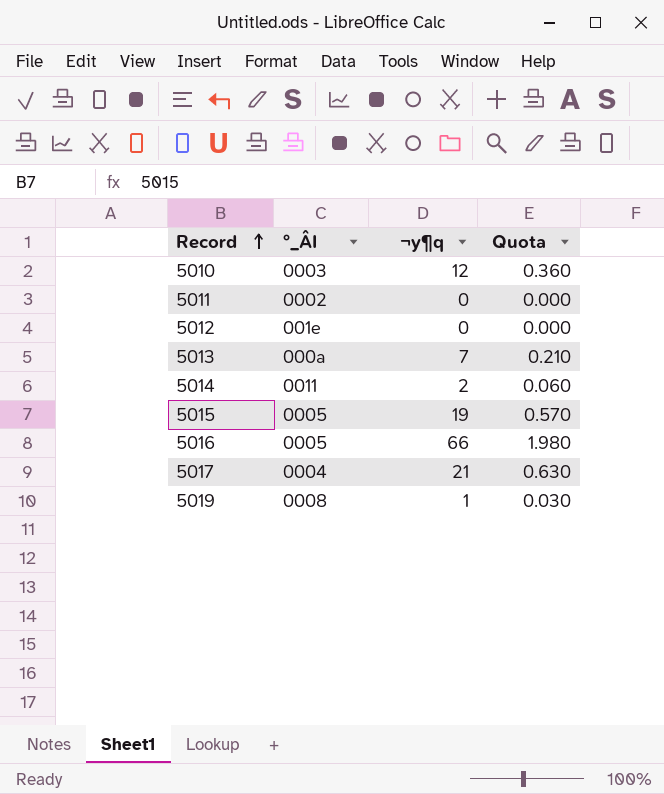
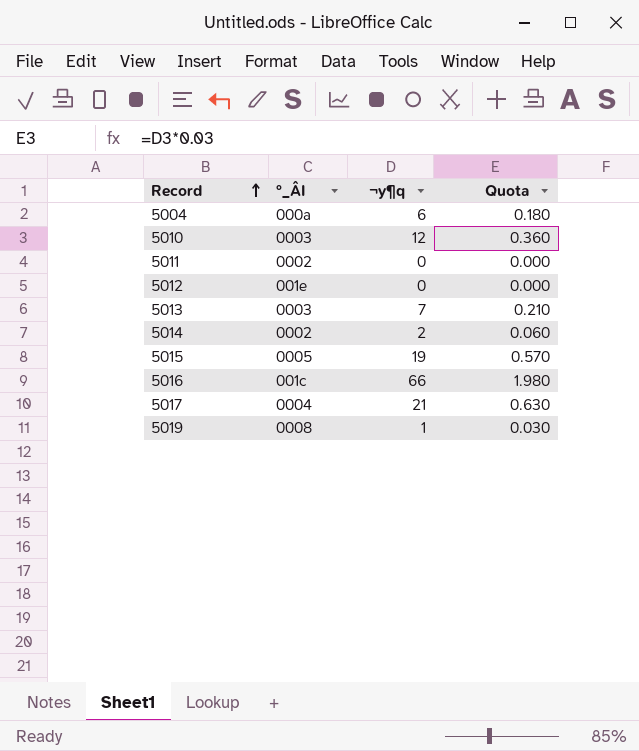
row 5004: none -> 000a | 6 | 0.180
5013 | °_ÂI: 000a -> 0003
5014 | °_ÂI: 0011 -> 0002
5016 | °_ÂI: 0005 -> 001c

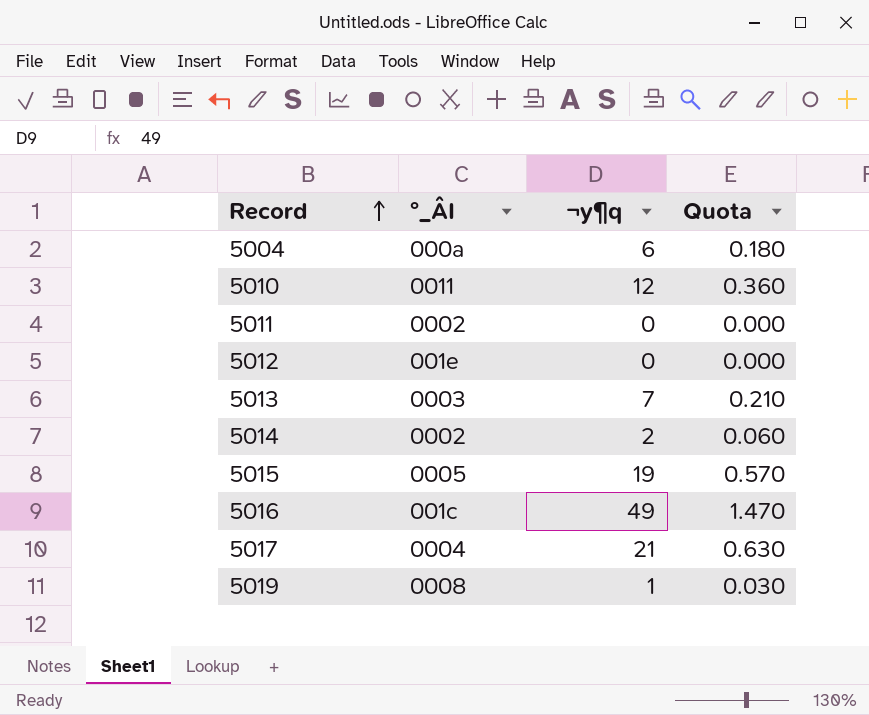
5010 | °_ÂI: 0003 -> 0011
5016 | ¬y¶q: 66 -> 49
5016 | Quota: 1.980 -> 1.470

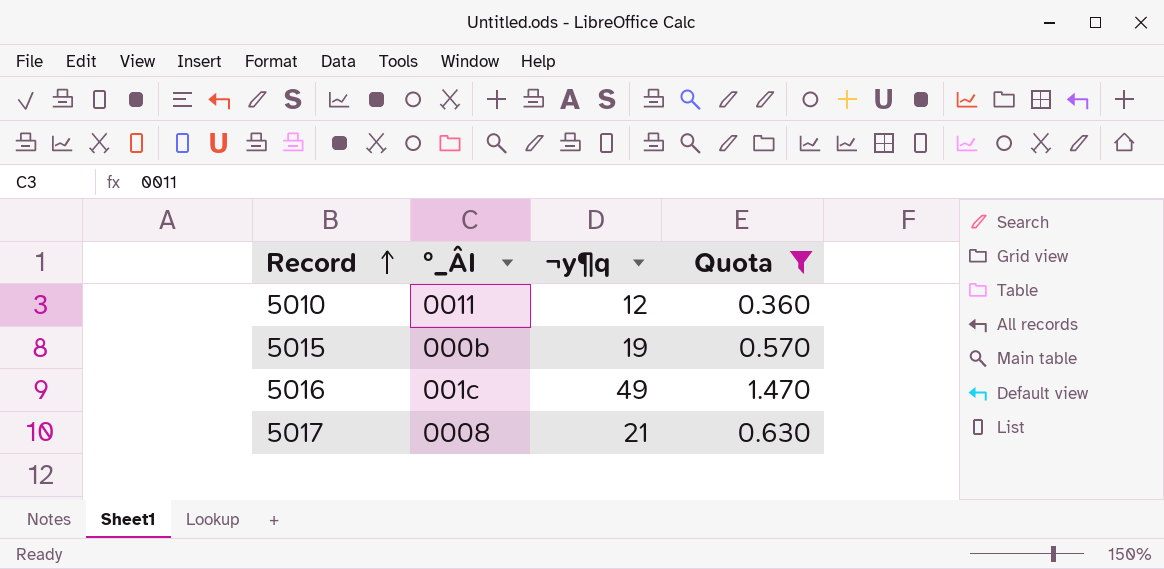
filter: none -> Quota >= 0.360
5015 | °_ÂI: 0005 -> 000b
5017 | °_ÂI: 0004 -> 0008

